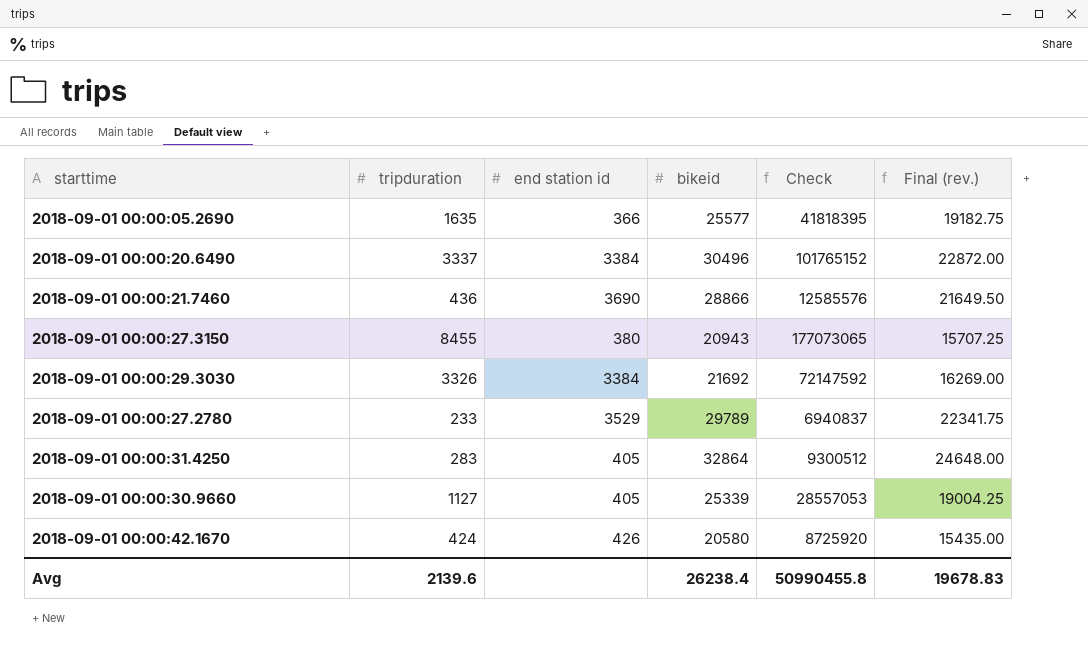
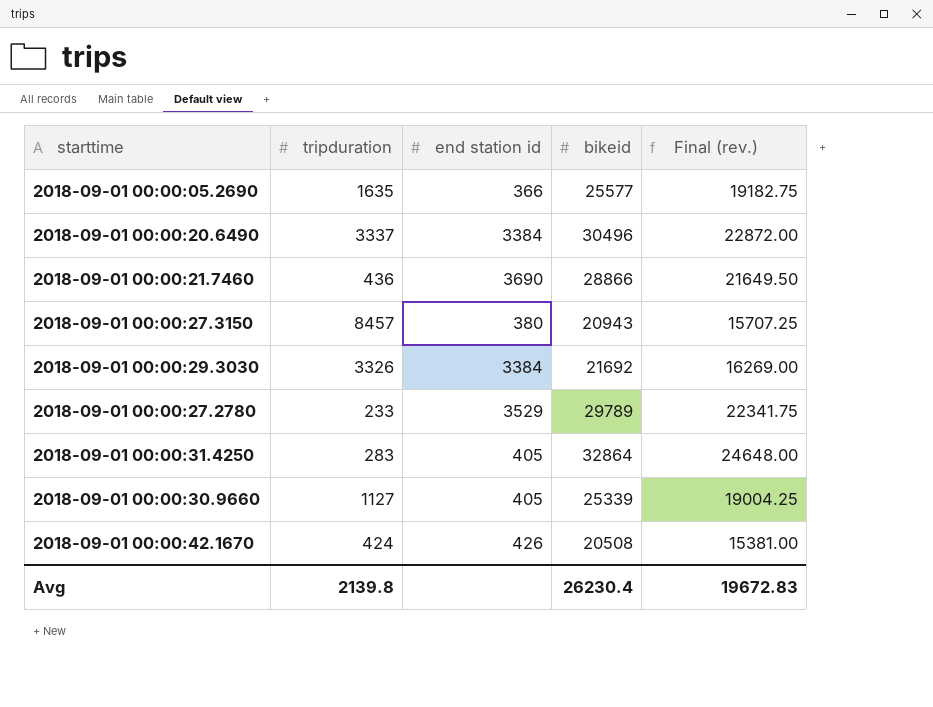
column Check | formula: [tripduration] * [bikeid] -> none
2018-09-01 00:00:27.3150 | tripduration: 8455 -> 8457
2018-09-01 00:00:42.1670 | bikeid: 20580 -> 20508
2018-09-01 00:00:42.1670 | Final (rev.): 15435.00 -> 15381.00
Avg | tripduration: 2139.6 -> 2139.8
Avg | bikeid: 26238.4 -> 26230.4
Avg | Final (rev.): 19678.83 -> 19672.83

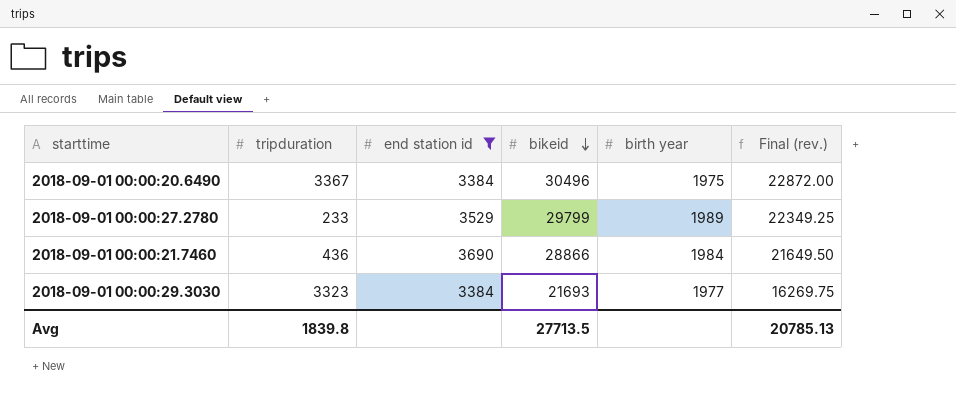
filter: none -> end station id >= 3384
row order: none -> bikeid descending
column birth year | position: none -> 5
2018-09-01 00:00:20.6490 | tripduration: 3337 -> 3367
2018-09-01 00:00:27.2780 | bikeid: 29789 -> 29799
2018-09-01 00:00:27.2780 | Final (rev.): 22341.75 -> 22349.25
2018-09-01 00:00:29.3030 | tripduration: 3326 -> 3323
2018-09-01 00:00:29.3030 | bikeid: 21692 -> 21693
2018-09-01 00:00:29.3030 | Final (rev.): 16269.00 -> 16269.75
Avg | tripduration: 2139.8 -> 1839.8
Avg | bikeid: 26230.4 -> 27713.5
Avg | Final (rev.): 19672.83 -> 20785.13

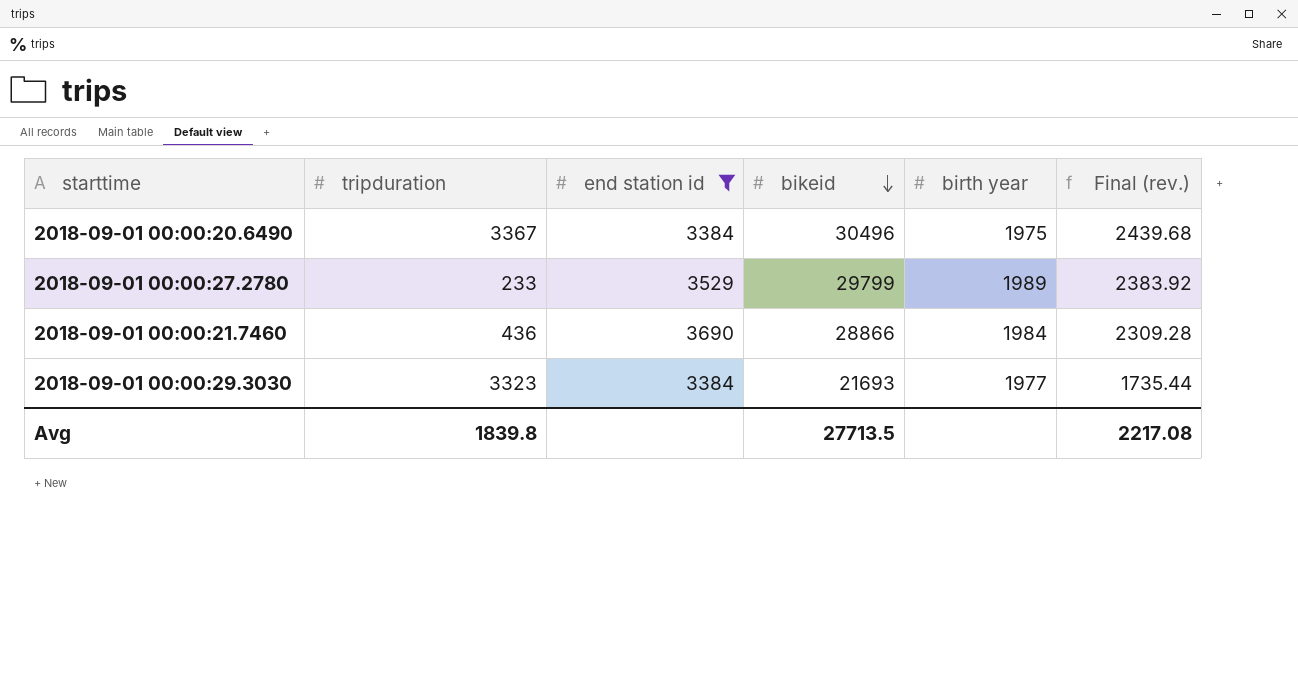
column Final (rev.) | formula: [bikeid] * 0.75 -> [bikeid] * 0.08
Avg | Final (rev.): 20785.13 -> 2217.08

